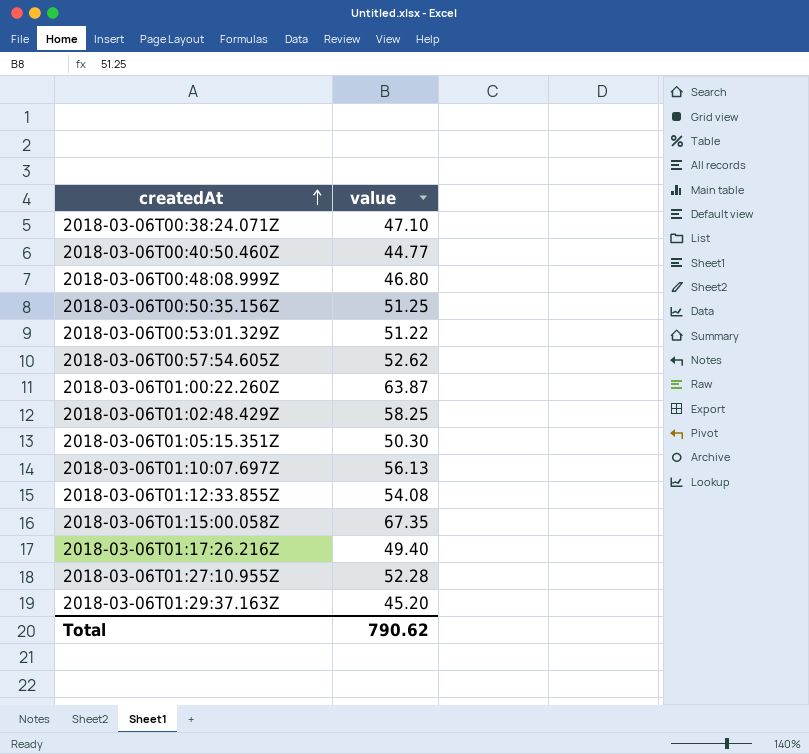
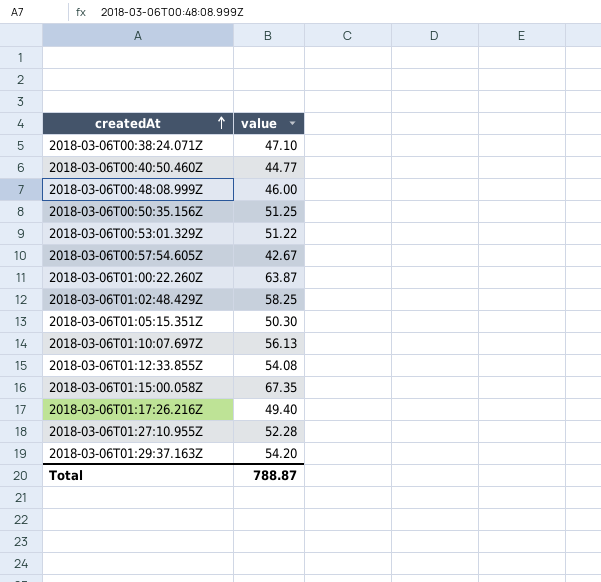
2018-03-06T00:48:08.999Z | value: 46.80 -> 46.00
2018-03-06T00:57:54.605Z | value: 52.62 -> 42.67
2018-03-06T01:29:37.163Z | value: 45.20 -> 54.20
Total | value: 790.62 -> 788.87

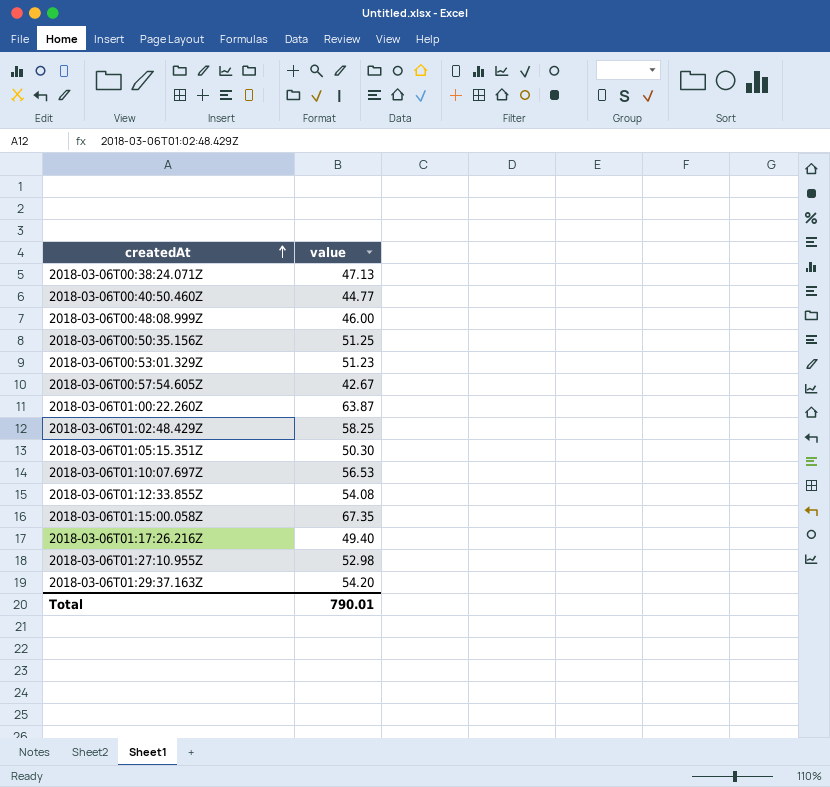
2018-03-06T00:38:24.071Z | value: 47.10 -> 47.13
2018-03-06T00:53:01.329Z | value: 51.22 -> 51.23
2018-03-06T01:10:07.697Z | value: 56.13 -> 56.53
2018-03-06T01:27:10.955Z | value: 52.28 -> 52.98
Total | value: 788.87 -> 790.01

